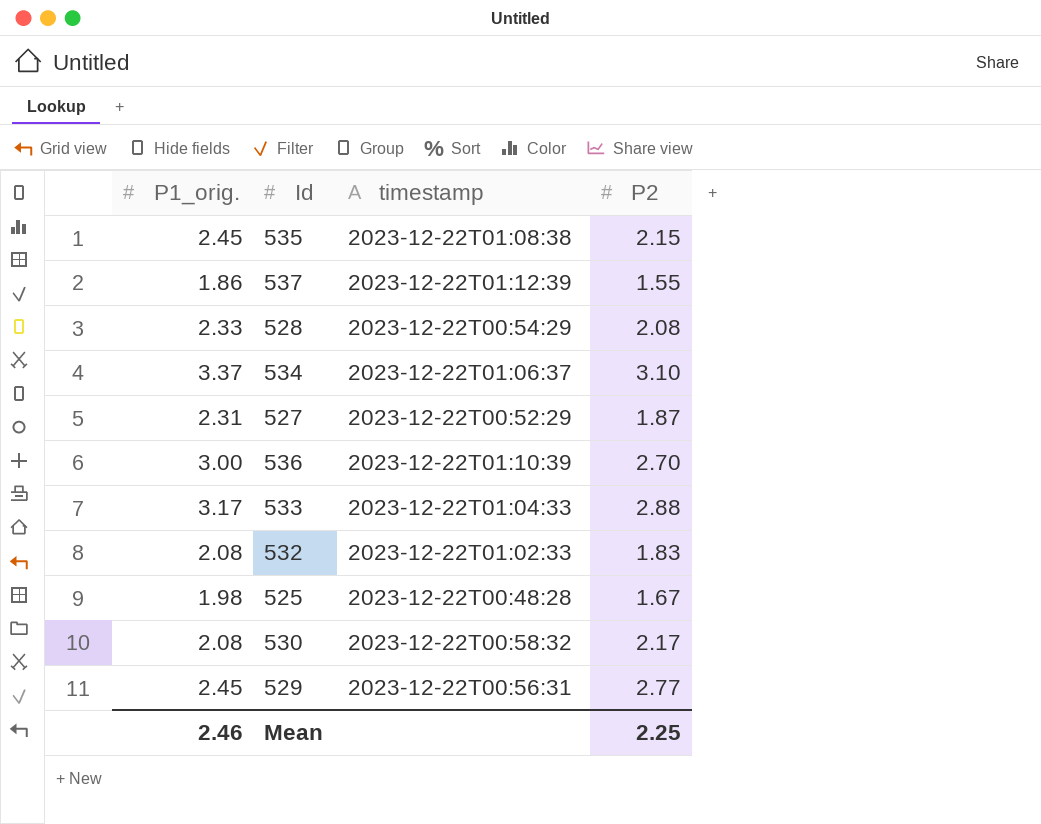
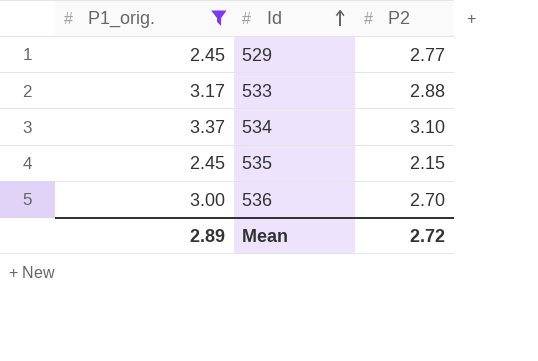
filter: none -> P1_orig. >= 2.45
row order: none -> Id ascending
column timestamp | position: 3 -> none
Mean | P1_orig.: 2.46 -> 2.89
Mean | P2: 2.25 -> 2.72

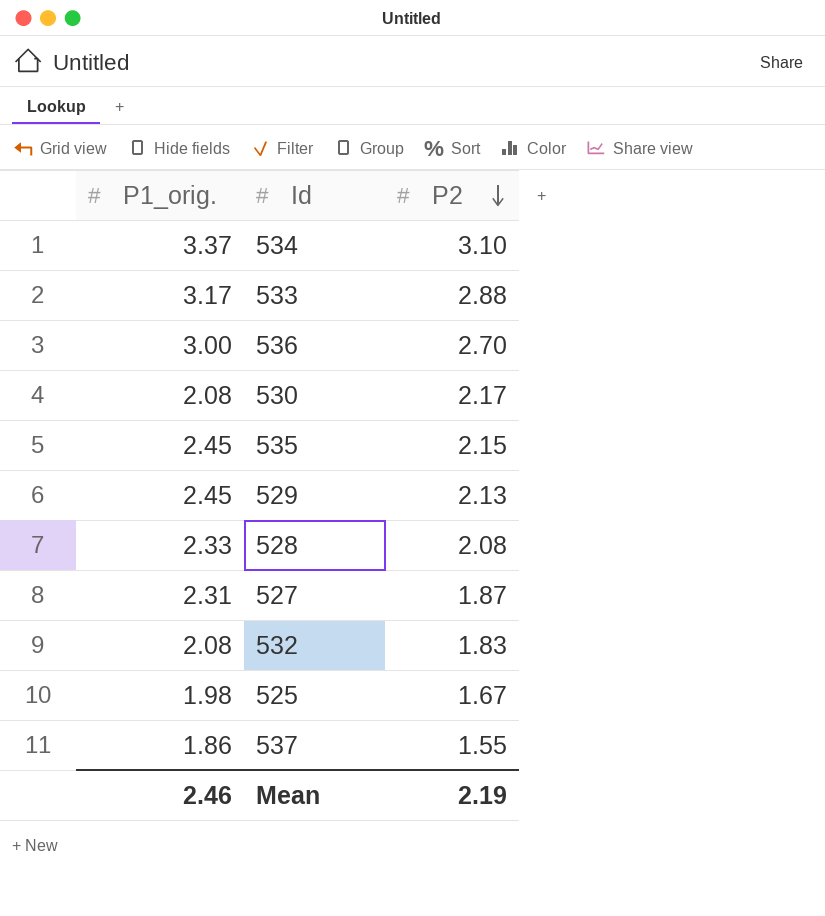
filter: P1_orig. >= 2.45 -> none
row order: Id ascending -> P2 descending
529 | P2: 2.77 -> 2.13
Mean | P1_orig.: 2.89 -> 2.46
Mean | P2: 2.72 -> 2.19

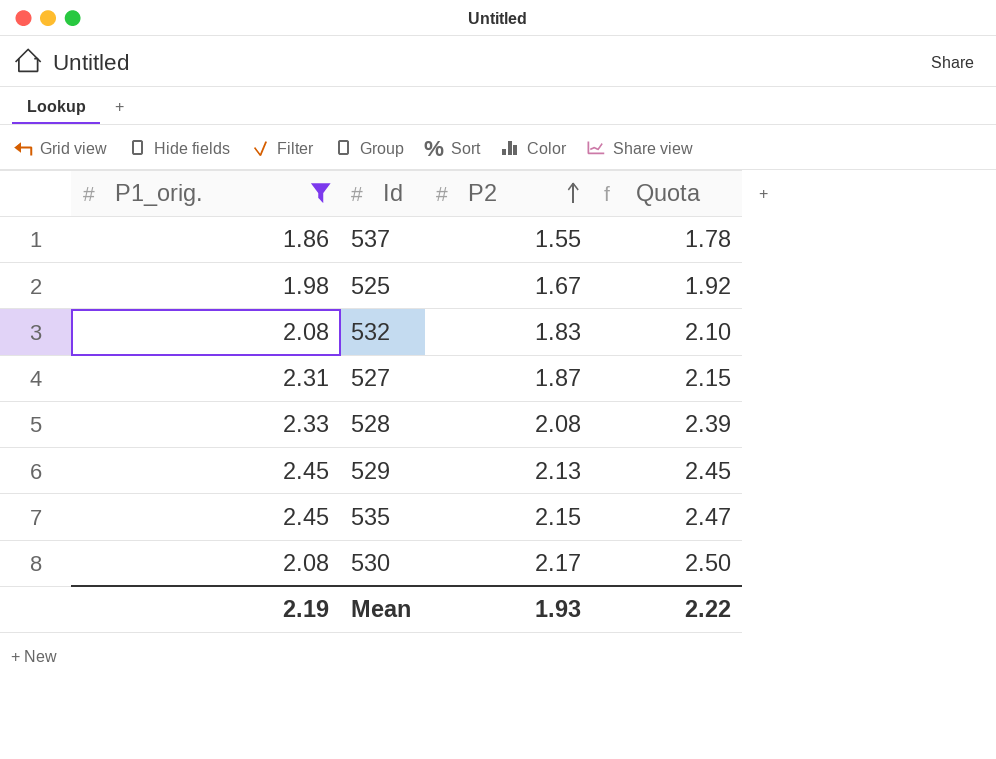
filter: none -> P1_orig. <= 2.45
row order: P2 descending -> P2 ascending
column Quota | formula: none -> [P2] * 1.15
Mean | P1_orig.: 2.46 -> 2.19
Mean | P2: 2.19 -> 1.93

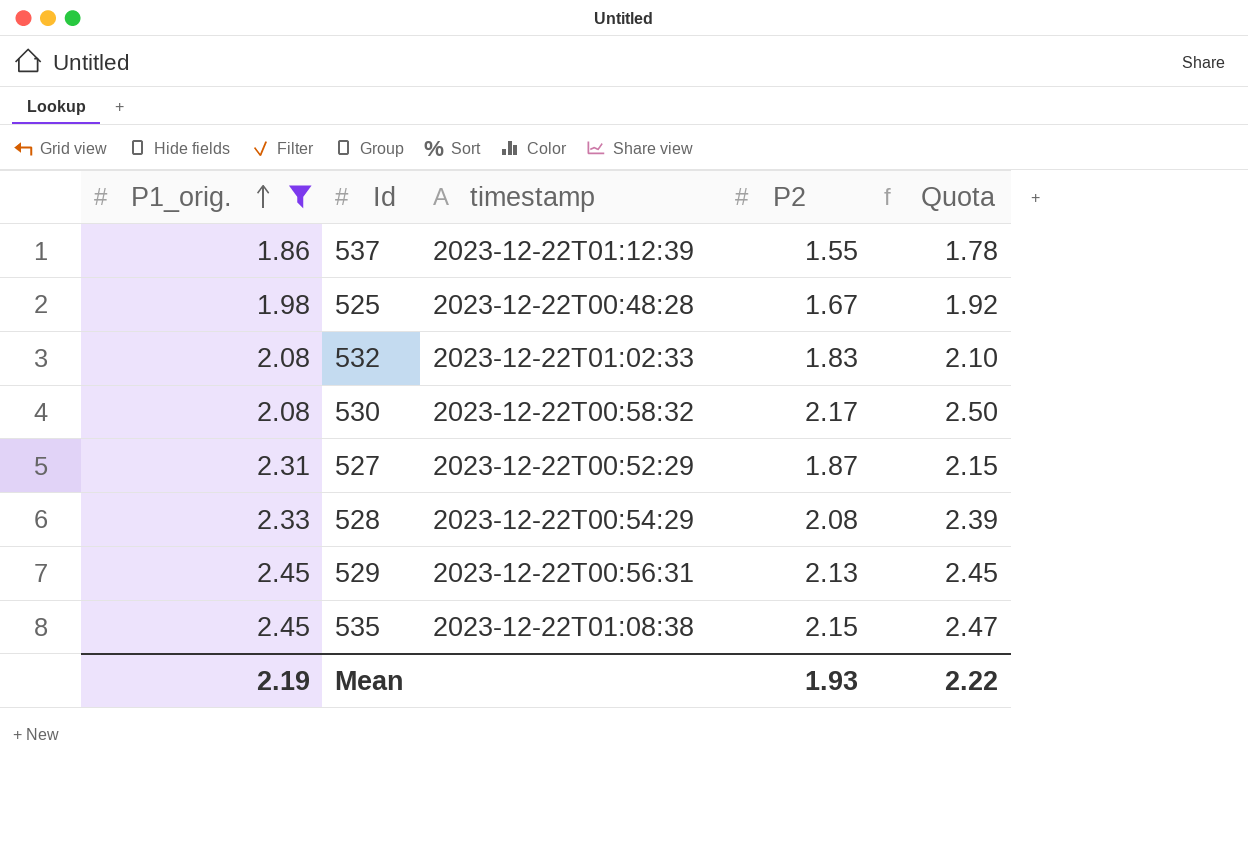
row order: P2 ascending -> P1_orig. ascending
column timestamp | position: none -> 3

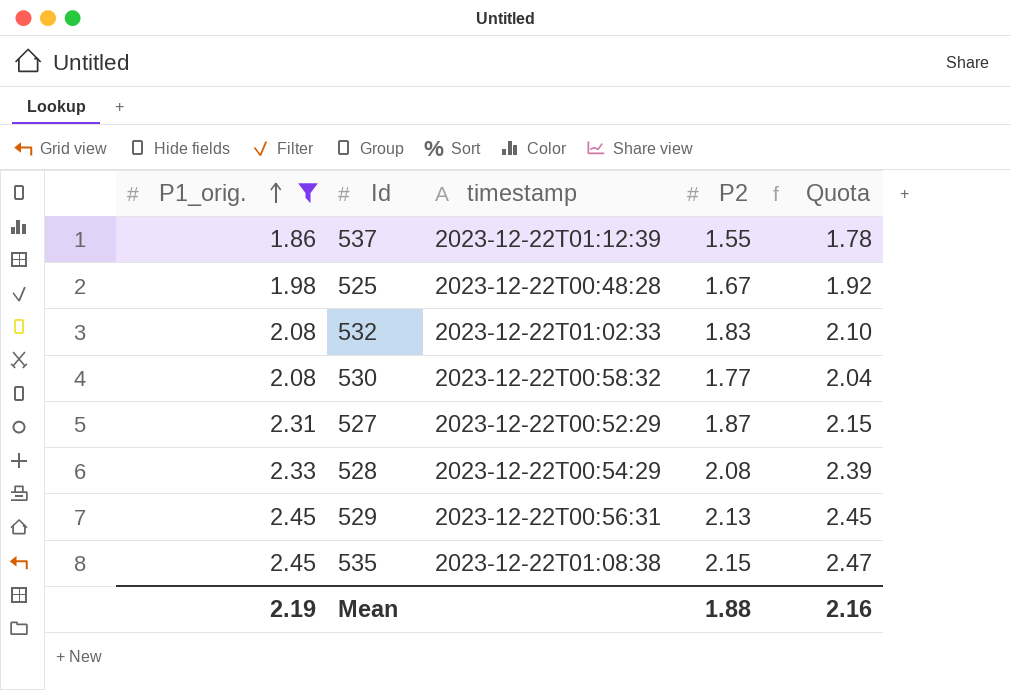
530 | P2: 2.17 -> 1.77
530 | Quota: 2.50 -> 2.04
Mean | P2: 1.93 -> 1.88
Mean | Quota: 2.22 -> 2.16

